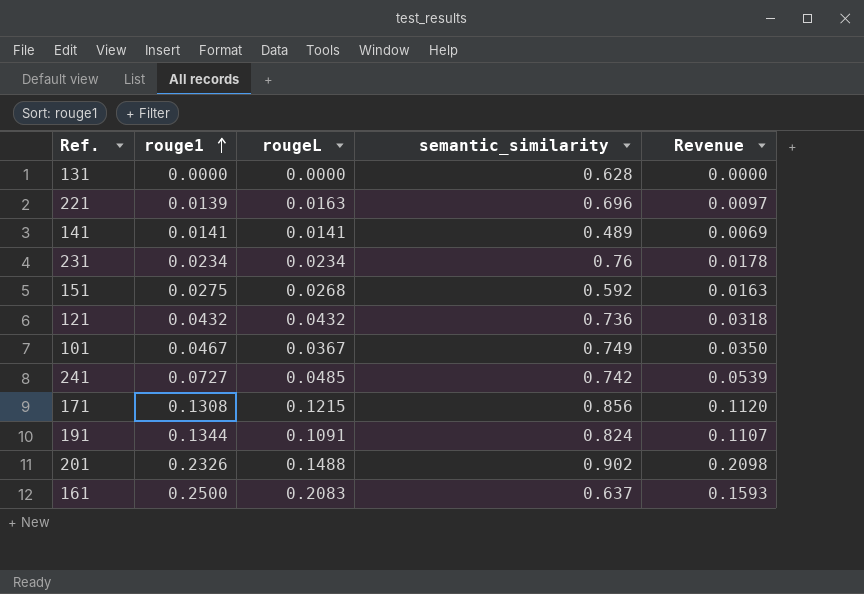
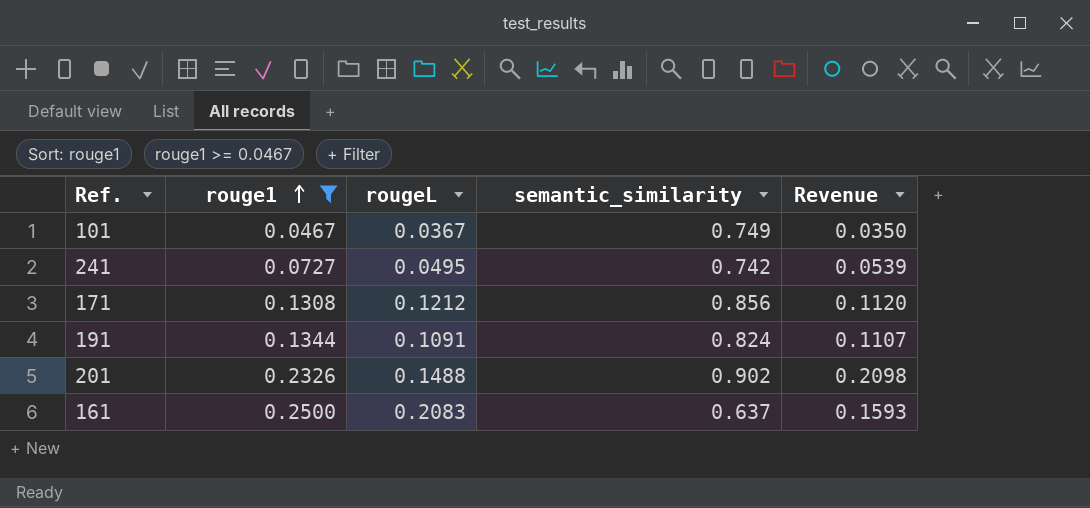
filter: none -> rouge1 >= 0.0467
241 | rougeL: 0.0485 -> 0.0495
171 | rougeL: 0.1215 -> 0.1212

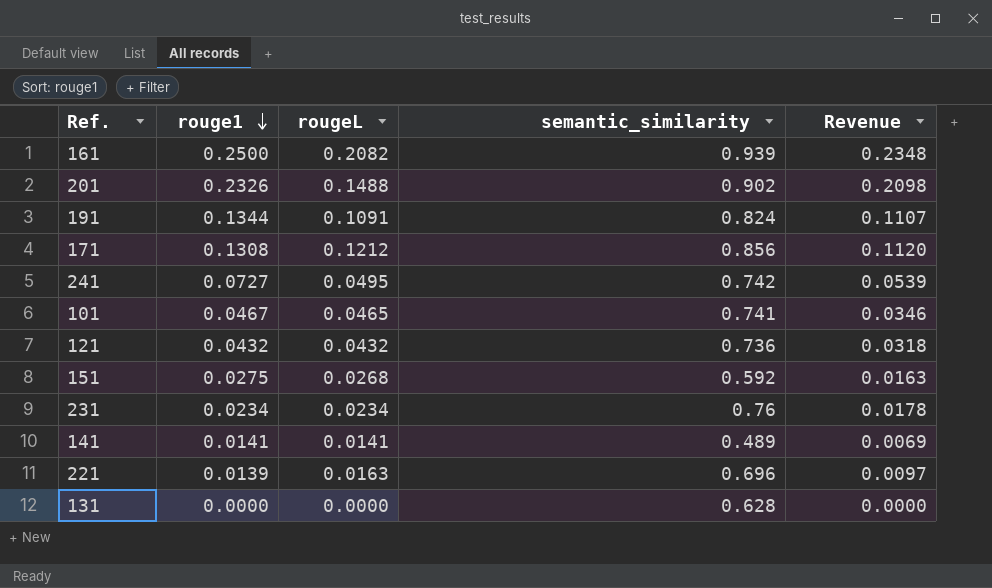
filter: rouge1 >= 0.0467 -> none
row order: rouge1 ascending -> rouge1 descending
161 | rougeL: 0.2083 -> 0.2082
161 | semantic_similarity: 0.637 -> 0.939
161 | Revenue: 0.1593 -> 0.2348
101 | rougeL: 0.0367 -> 0.0465
101 | semantic_similarity: 0.749 -> 0.741
101 | Revenue: 0.0350 -> 0.0346

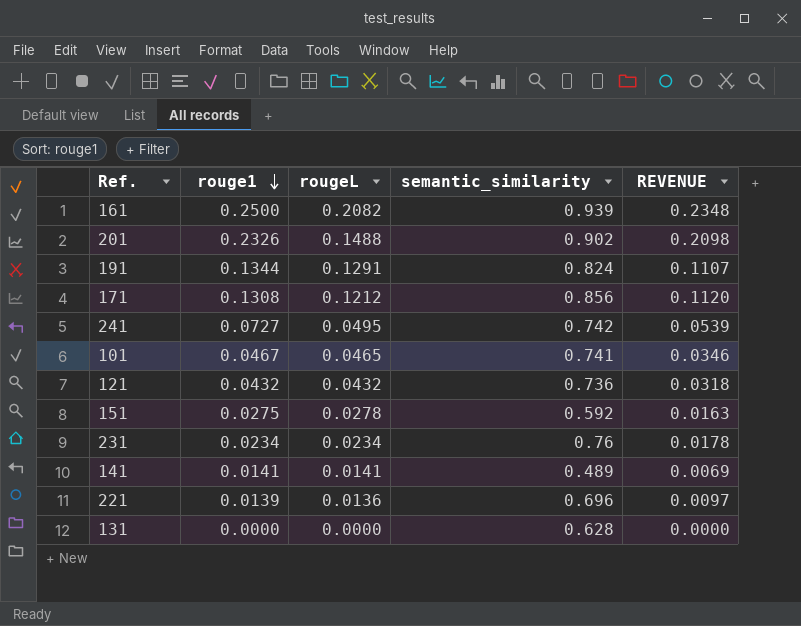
column name: Revenue -> REVENUE
191 | rougeL: 0.1091 -> 0.1291
151 | rougeL: 0.0268 -> 0.0278
221 | rougeL: 0.0163 -> 0.0136

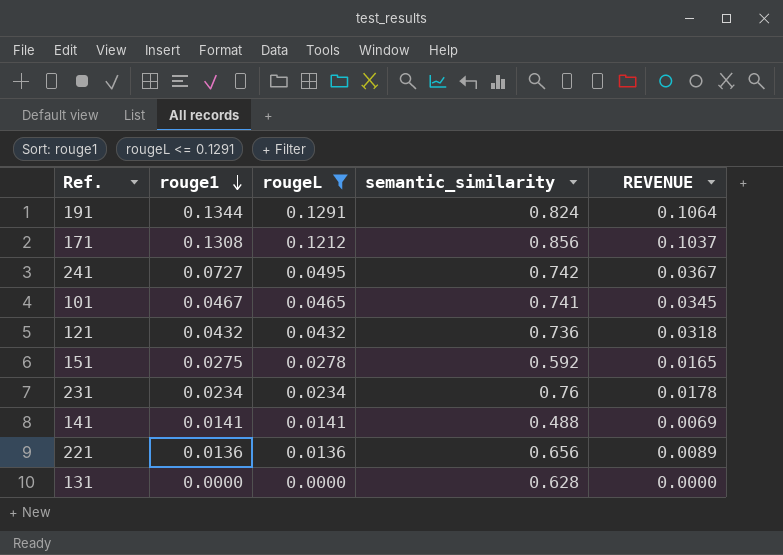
filter: none -> rougeL <= 0.1291
column REVENUE | formula: [rouge1] * [semantic_similarity] -> [rougeL] * [semantic_similarity]
141 | semantic_similarity: 0.489 -> 0.488
221 | rouge1: 0.0139 -> 0.0136
221 | semantic_similarity: 0.696 -> 0.656

